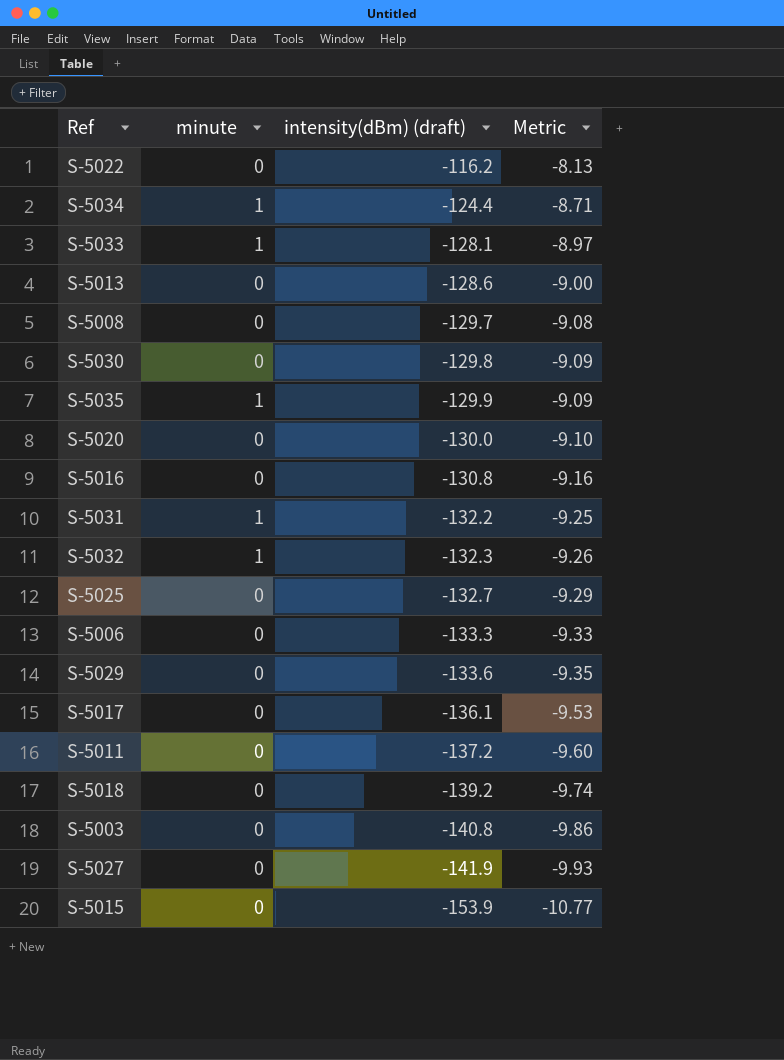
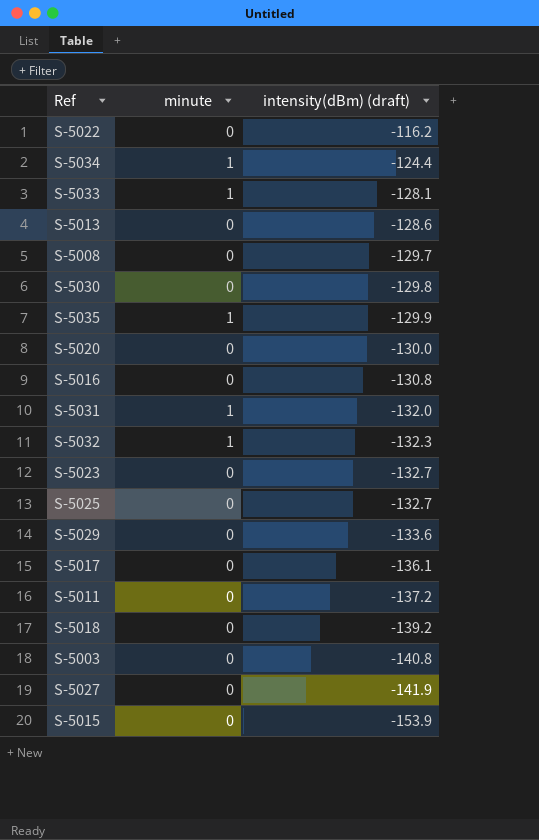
column Metric | formula: [intensity(dBm) (draft)] * 0.07 -> none
row S-5006: 0 | -133.3 | -9.33 -> none
S-5031 | intensity(dBm) (draft): -132.2 -> -132.0
row S-5023: none -> 0 | -132.7

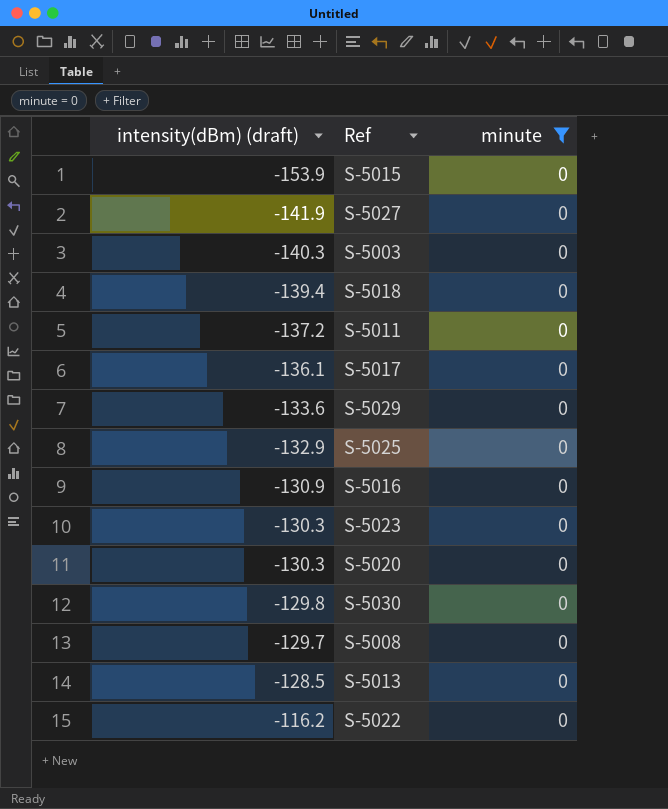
filter: none -> minute = 0
row order: intensity(dBm) (draft) descending -> intensity(dBm) (draft) ascending
column intensity(dBm) (draft) | position: 3 -> 1
S-5003 | intensity(dBm) (draft): -140.8 -> -140.3
S-5018 | intensity(dBm) (draft): -139.2 -> -139.4
S-5025 | intensity(dBm) (draft): -132.7 -> -132.9
S-5016 | intensity(dBm) (draft): -130.8 -> -130.9
S-5023 | intensity(dBm) (draft): -132.7 -> -130.3
S-5020 | intensity(dBm) (draft): -130.0 -> -130.3
S-5013 | intensity(dBm) (draft): -128.6 -> -128.5

